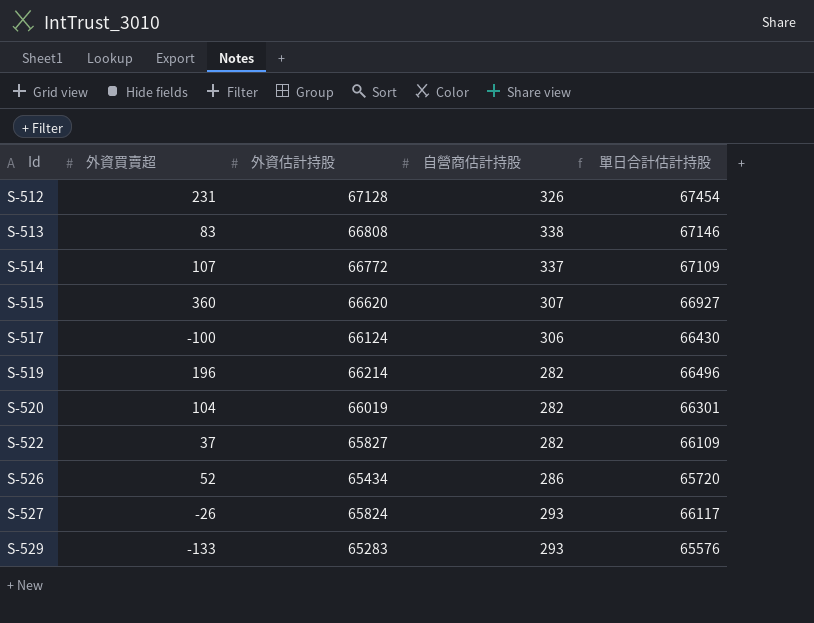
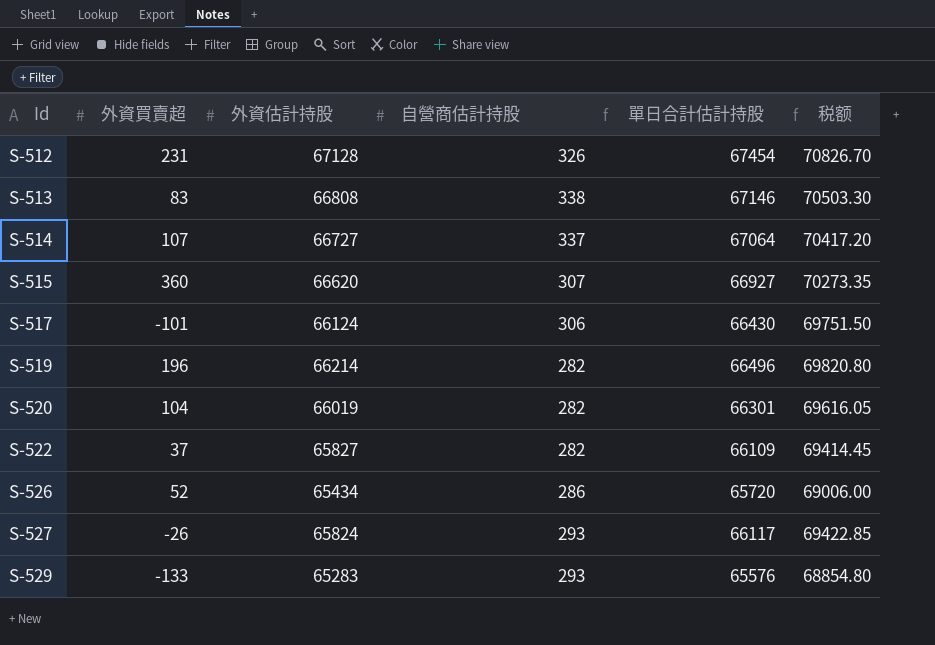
column 税额 | formula: none -> [單日合計估計持股] * 1.05
S-514 | 外資估計持股: 66772 -> 66727
S-514 | 單日合計估計持股: 67109 -> 67064
S-517 | 外資買賣超: -100 -> -101

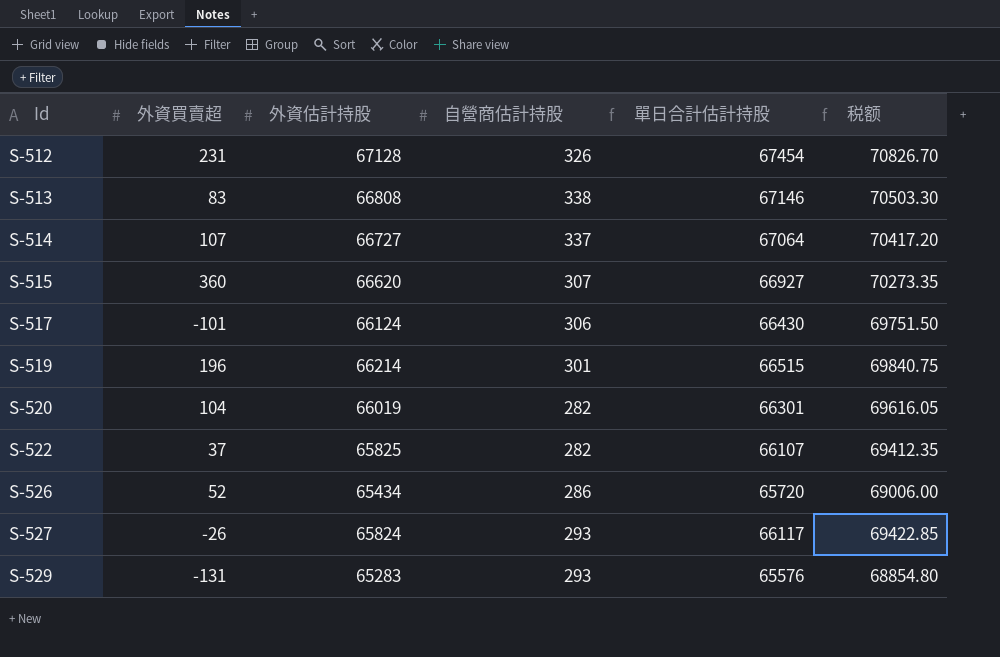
S-519 | 自營商估計持股: 282 -> 301
S-519 | 單日合計估計持股: 66496 -> 66515
S-519 | 税额: 69820.80 -> 69840.75
S-522 | 外資估計持股: 65827 -> 65825
S-522 | 單日合計估計持股: 66109 -> 66107
S-522 | 税额: 69414.45 -> 69412.35
S-529 | 外資買賣超: -133 -> -131

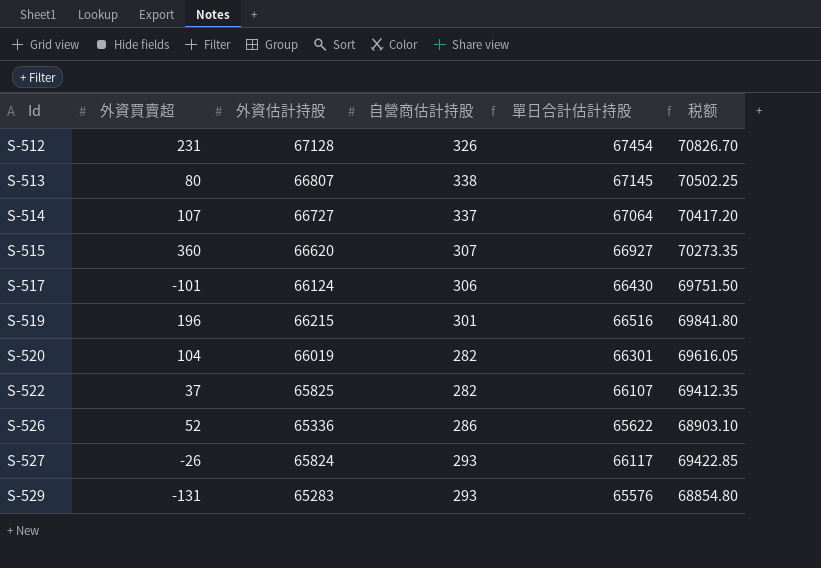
S-513 | 外資買賣超: 83 -> 80
S-513 | 外資估計持股: 66808 -> 66807
S-513 | 單日合計估計持股: 67146 -> 67145
S-513 | 税额: 70503.30 -> 70502.25
S-519 | 外資估計持股: 66214 -> 66215
S-519 | 單日合計估計持股: 66515 -> 66516
S-519 | 税额: 69840.75 -> 69841.80
S-526 | 外資估計持股: 65434 -> 65336
S-526 | 單日合計估計持股: 65720 -> 65622
S-526 | 税额: 69006.00 -> 68903.10

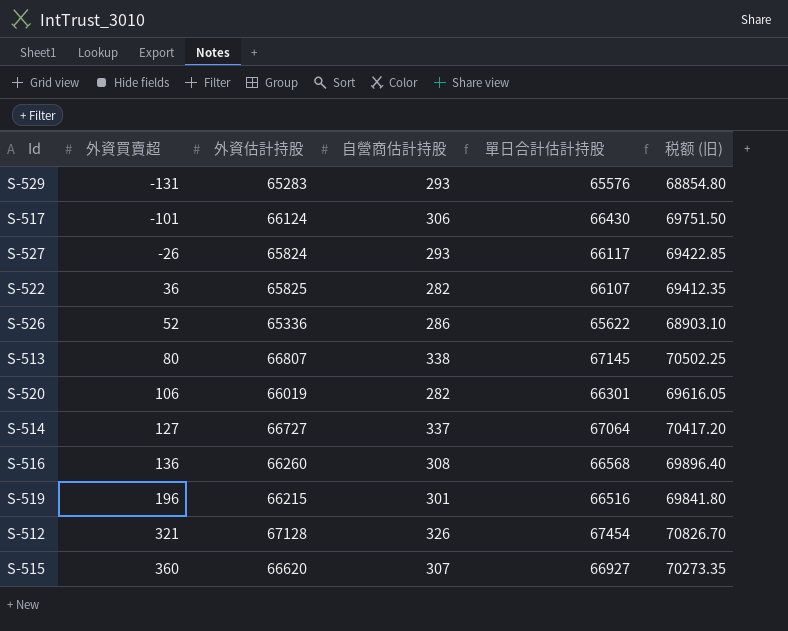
row order: Id ascending -> 外資買賣超 ascending
column name: 税额 -> 税额 (旧)
S-522 | 外資買賣超: 37 -> 36
S-520 | 外資買賣超: 104 -> 106
S-514 | 外資買賣超: 107 -> 127
row S-516: none -> 136 | 66260 | 308 | 66568 | 69896.40
S-512 | 外資買賣超: 231 -> 321

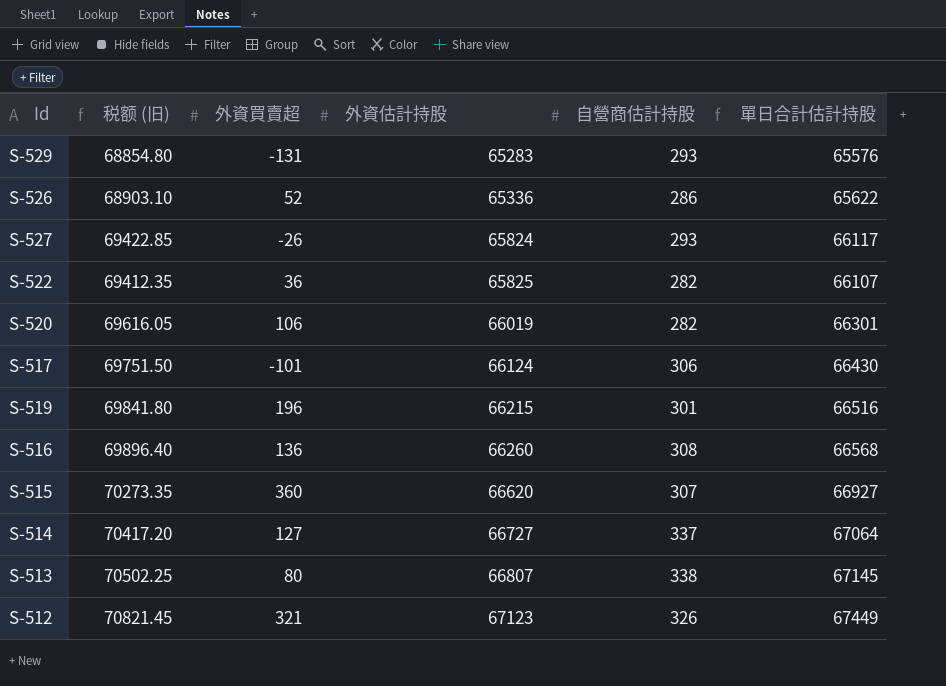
row order: 外資買賣超 ascending -> 外資估計持股 ascending
column 税额 (旧) | position: 6 -> 2
S-512 | 税额 (旧): 70826.70 -> 70821.45
S-512 | 外資估計持股: 67128 -> 67123
S-512 | 單日合計估計持股: 67454 -> 67449

